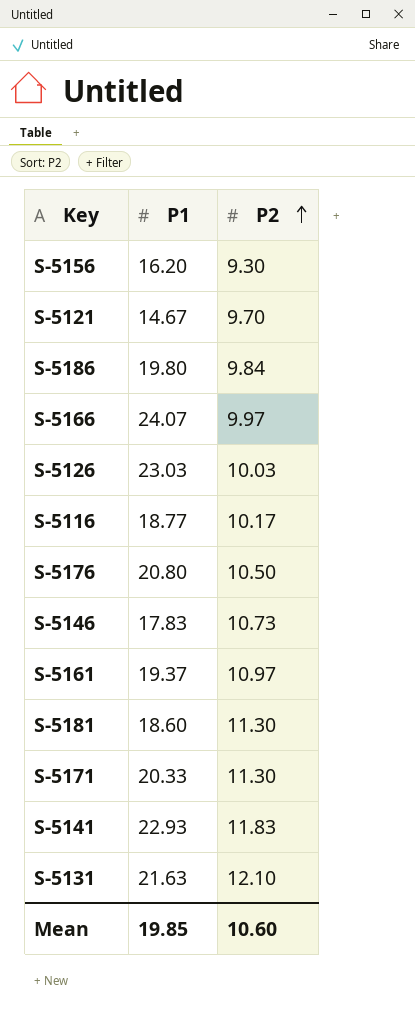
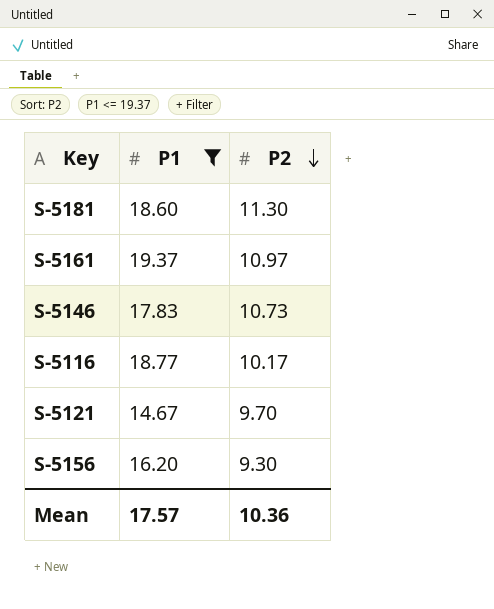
filter: none -> P1 <= 19.37
row order: P2 ascending -> P2 descending
Mean | P1: 19.85 -> 17.57
Mean | P2: 10.60 -> 10.36

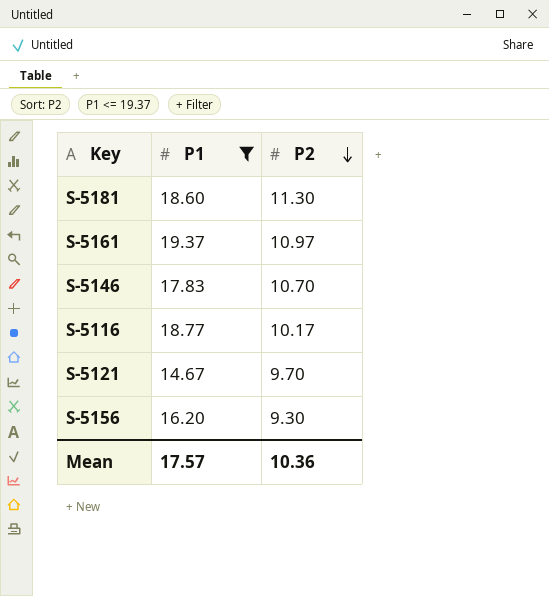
S-5146 | P2: 10.73 -> 10.70

